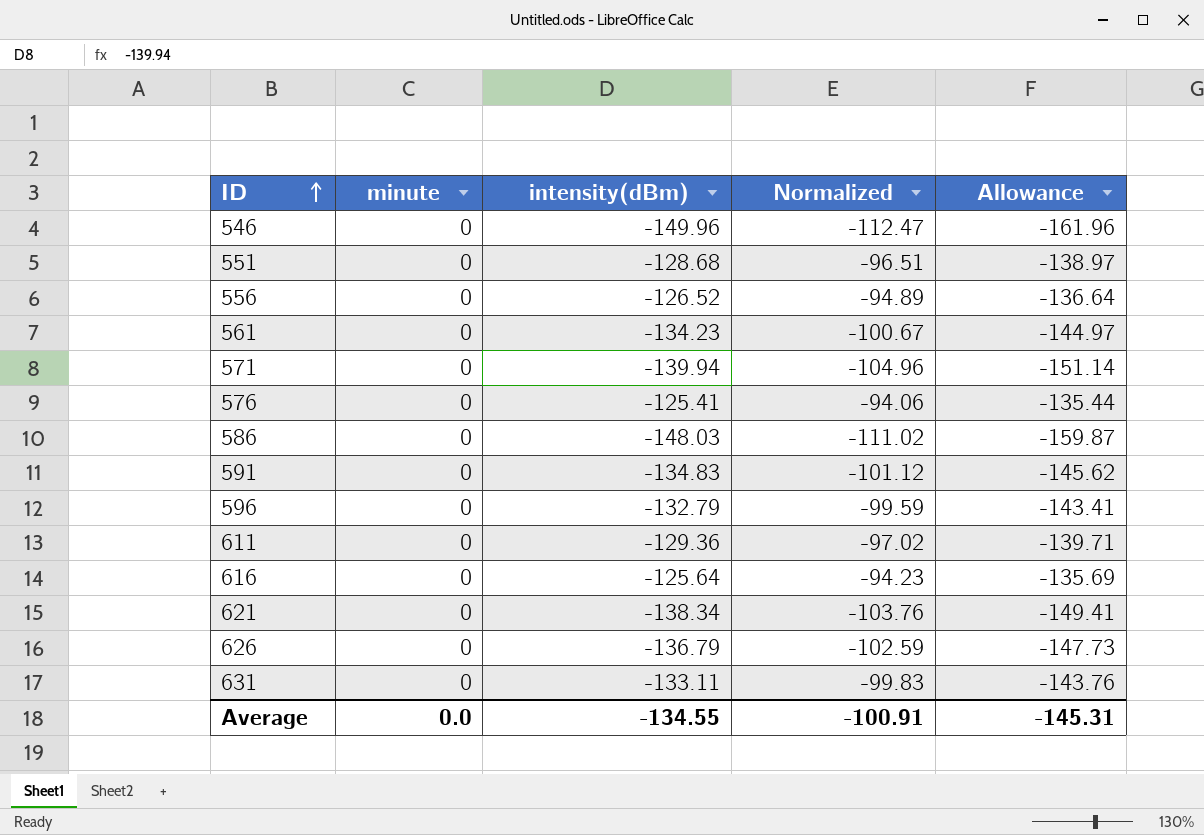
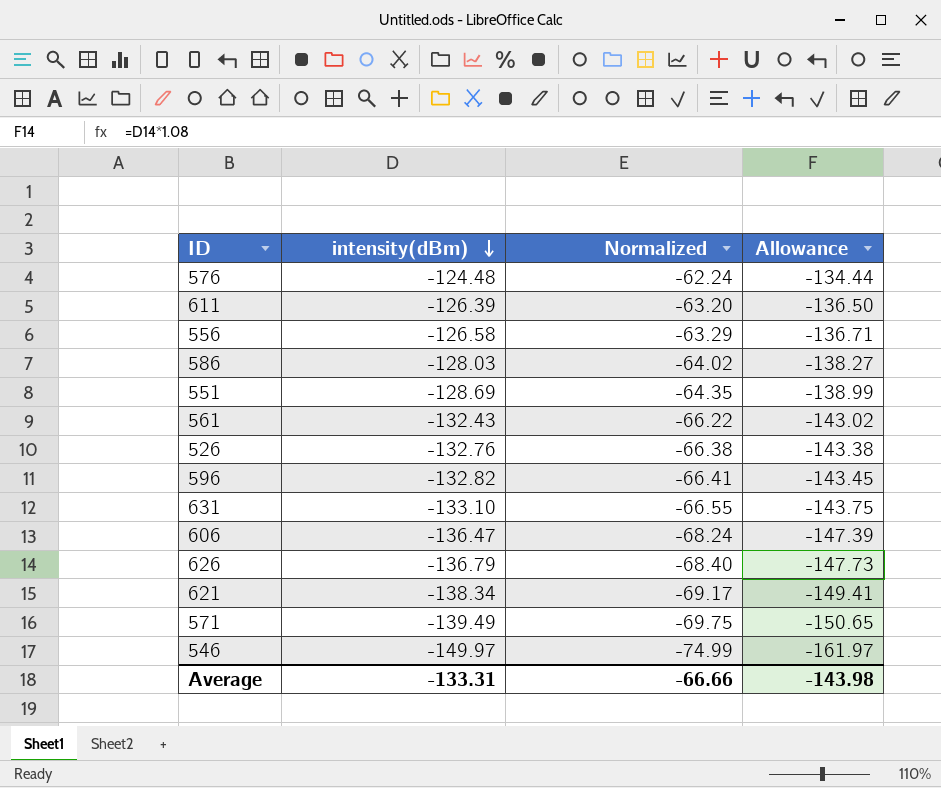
row order: ID ascending -> intensity(dBm) descending
column minute | position: 2 -> none
column Normalized | formula: [intensity(dBm)] * 0.75 -> [intensity(dBm)] * 0.5
row 591: 0 | -134.83 | -101.12 | -145.62 -> none
row 616: 0 | -125.64 | -94.23 | -135.69 -> none
576 | intensity(dBm): -125.41 -> -124.48
576 | Allowance: -135.44 -> -134.44
611 | intensity(dBm): -129.36 -> -126.39
611 | Allowance: -139.71 -> -136.50
556 | intensity(dBm): -126.52 -> -126.58
556 | Allowance: -136.64 -> -136.71
586 | intensity(dBm): -148.03 -> -128.03
586 | Allowance: -159.87 -> -138.27
551 | intensity(dBm): -128.68 -> -128.69
551 | Allowance: -138.97 -> -138.99
561 | intensity(dBm): -134.23 -> -132.43
561 | Allowance: -144.97 -> -143.02
row 526: none -> -132.76 | -66.38 | -143.38
596 | intensity(dBm): -132.79 -> -132.82
596 | Allowance: -143.41 -> -143.45
631 | intensity(dBm): -133.11 -> -133.10
631 | Allowance: -143.76 -> -143.75
row 606: none -> -136.47 | -68.24 | -147.39
571 | intensity(dBm): -139.94 -> -139.49
571 | Allowance: -151.14 -> -150.65
546 | intensity(dBm): -149.96 -> -149.97
546 | Allowance: -161.96 -> -161.97
Average | intensity(dBm): -134.55 -> -133.31
Average | Normalized: -100.91 -> -66.66
Average | Allowance: -145.31 -> -143.98

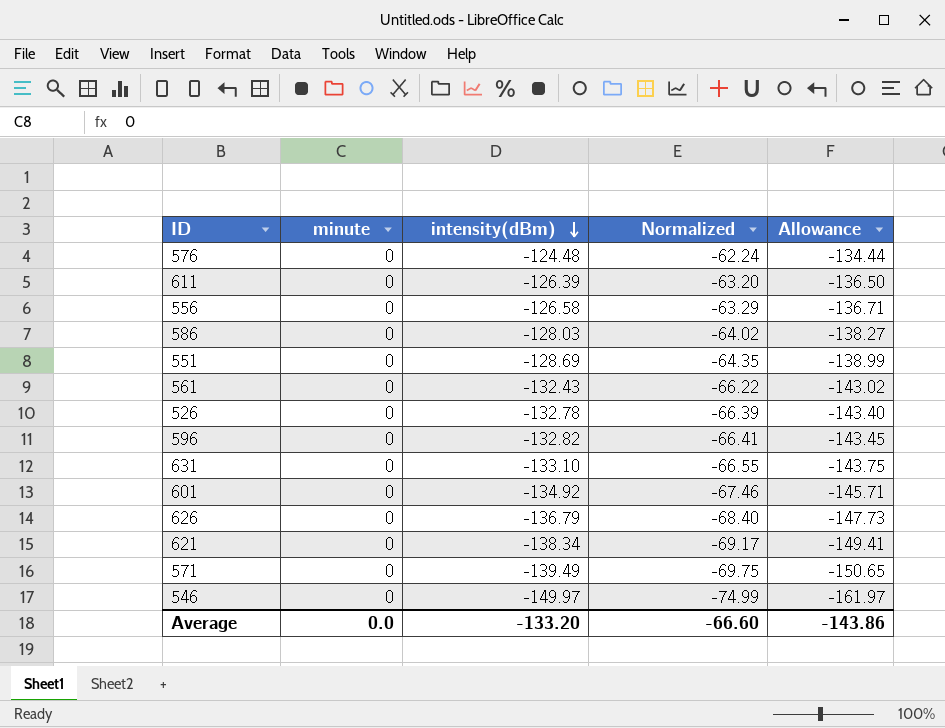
column minute | position: none -> 2
row 606: -136.47 | -68.24 | -147.39 -> none
526 | intensity(dBm): -132.76 -> -132.78
526 | Normalized: -66.38 -> -66.39
526 | Allowance: -143.38 -> -143.40
row 601: none -> 0 | -134.92 | -67.46 | -145.71
Average | intensity(dBm): -133.31 -> -133.20
Average | Normalized: -66.66 -> -66.60
Average | Allowance: -143.98 -> -143.86

